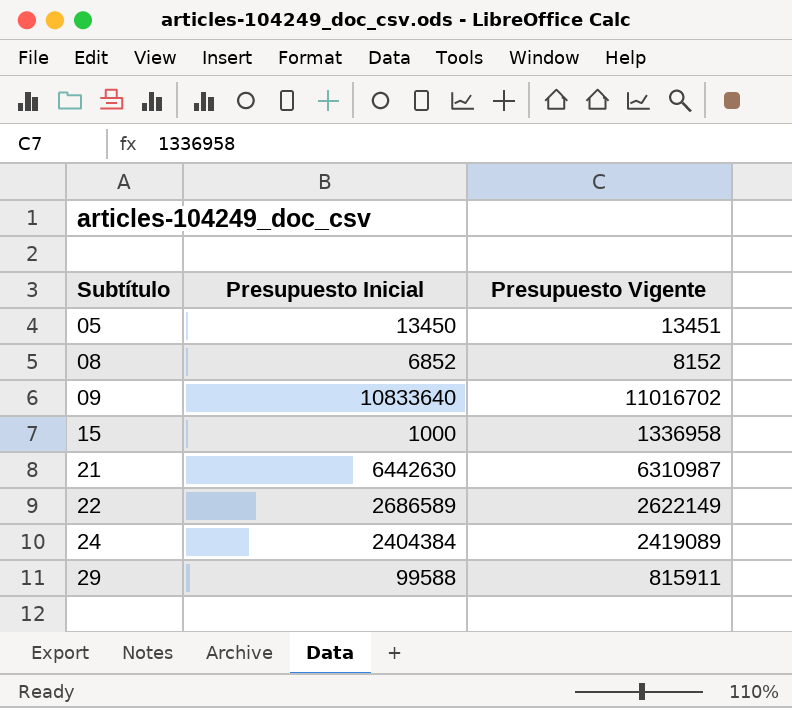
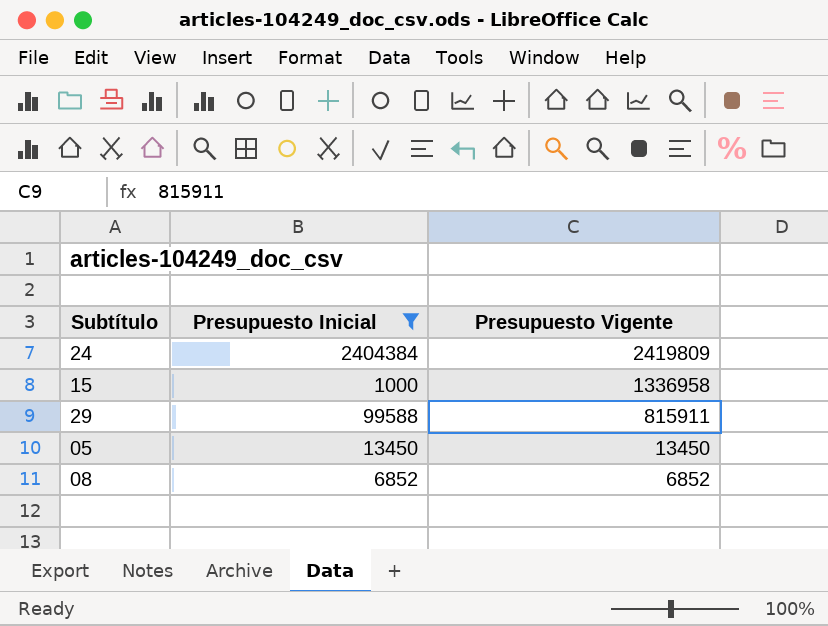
filter: none -> Presupuesto Inicial <= 2404384
row order: Subtítulo ascending -> Presupuesto Vigente descending
24 | Presupuesto Vigente: 2419089 -> 2419809
05 | Presupuesto Vigente: 13451 -> 13450
08 | Presupuesto Vigente: 8152 -> 6852

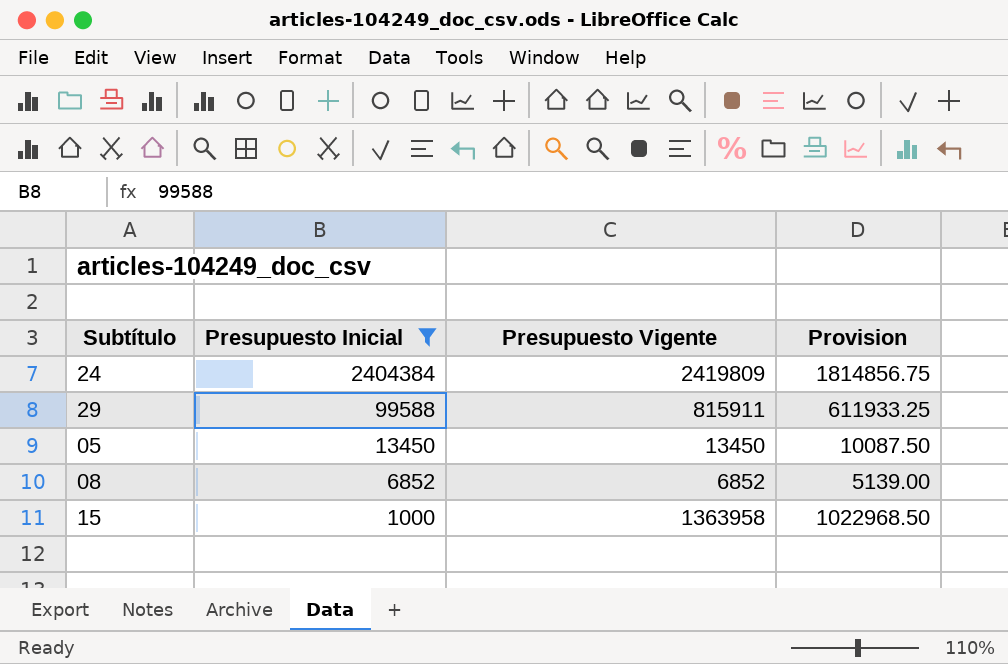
row order: Presupuesto Vigente descending -> Presupuesto Inicial descending
column Provision | formula: none -> [Presupuesto Vigente] * 0.75
15 | Presupuesto Vigente: 1336958 -> 1363958

